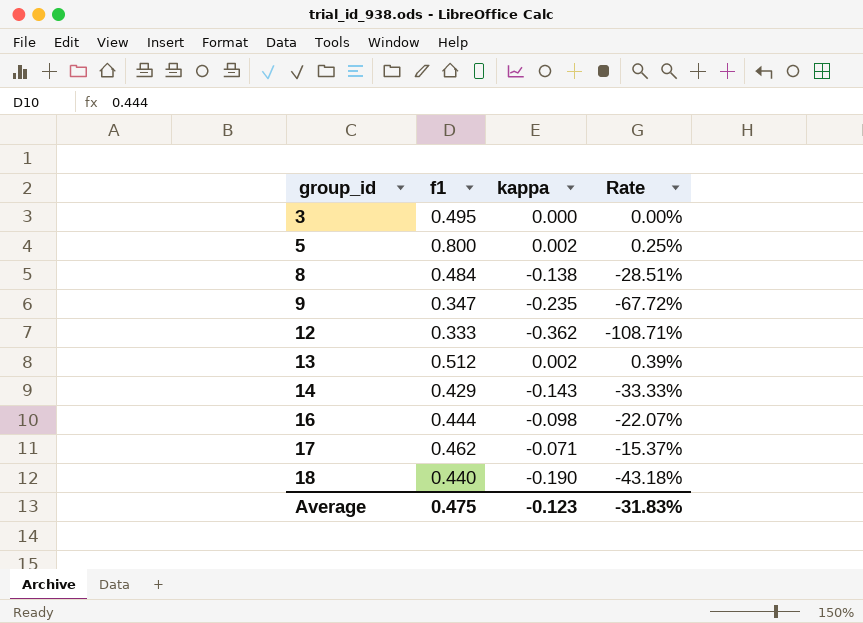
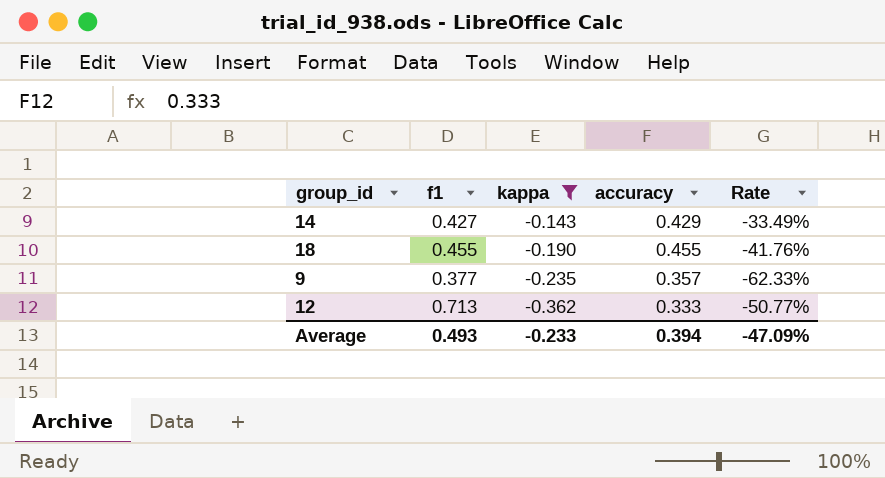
filter: none -> kappa <= -0.143
row order: group_id ascending -> kappa descending
column accuracy | position: none -> 4
14 | f1: 0.429 -> 0.427
14 | Rate: -33.33% -> -33.49%
18 | f1: 0.440 -> 0.455
18 | Rate: -43.18% -> -41.76%
9 | f1: 0.347 -> 0.377
9 | Rate: -67.72% -> -62.33%
12 | f1: 0.333 -> 0.713
12 | Rate: -108.71% -> -50.77%
Average | f1: 0.475 -> 0.493
Average | kappa: -0.123 -> -0.233
Average | Rate: -31.83% -> -47.09%

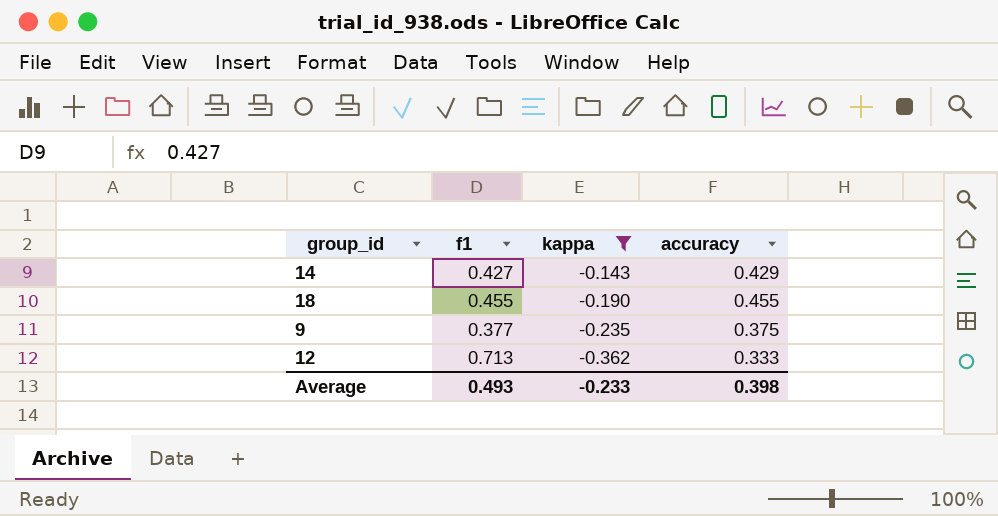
column Rate | formula: [kappa] / [f1] -> none
9 | accuracy: 0.357 -> 0.375
Average | accuracy: 0.394 -> 0.398

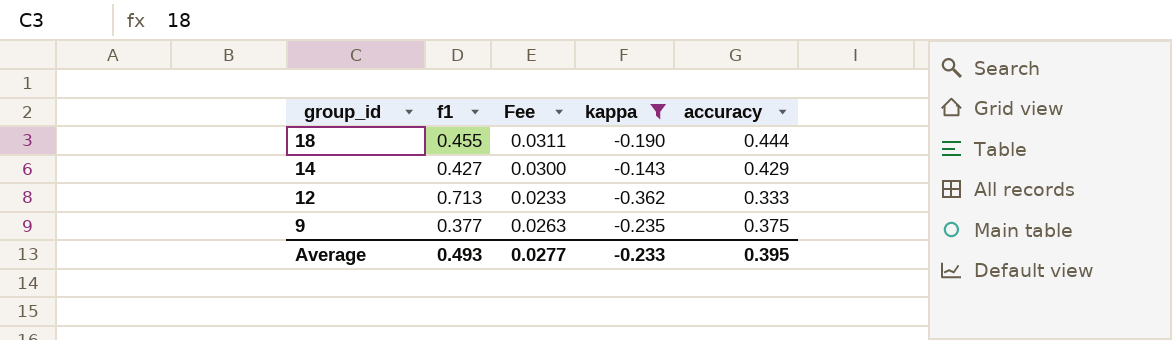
row order: kappa descending -> group_id descending
column Fee | formula: none -> [accuracy] * 0.07
18 | accuracy: 0.455 -> 0.444
Average | accuracy: 0.398 -> 0.395

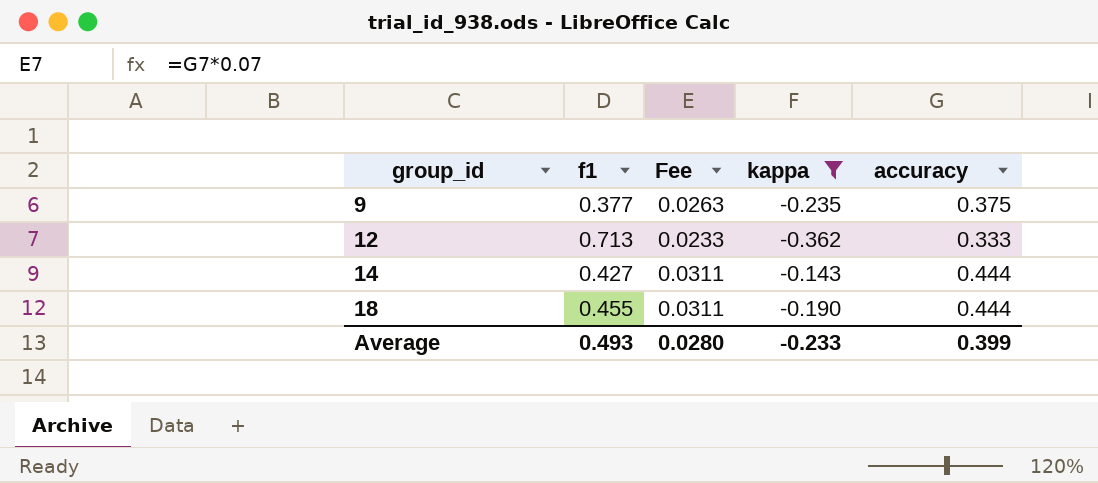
row order: group_id descending -> group_id ascending
14 | Fee: 0.0300 -> 0.0311
14 | accuracy: 0.429 -> 0.444
Average | Fee: 0.0277 -> 0.0280
Average | accuracy: 0.395 -> 0.399

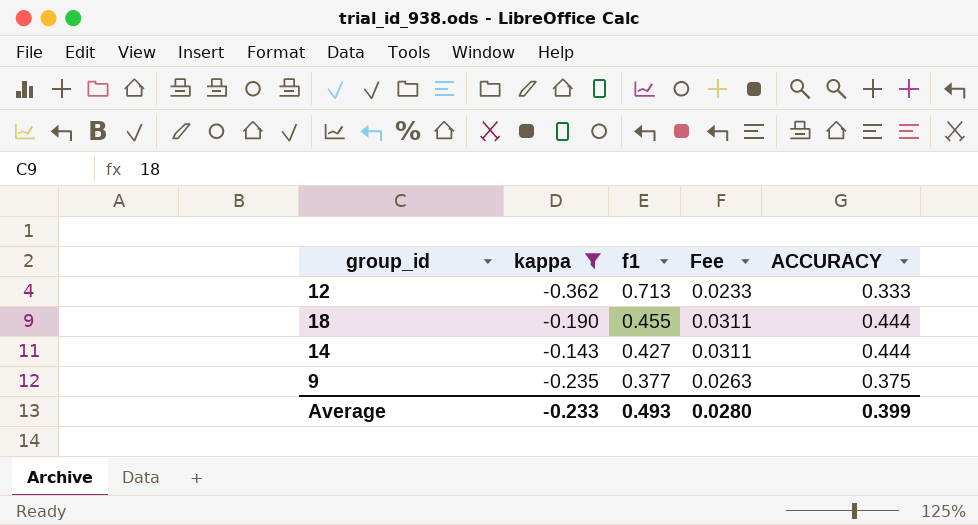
row order: group_id ascending -> f1 descending
column kappa | position: 4 -> 2
column name: accuracy -> ACCURACY

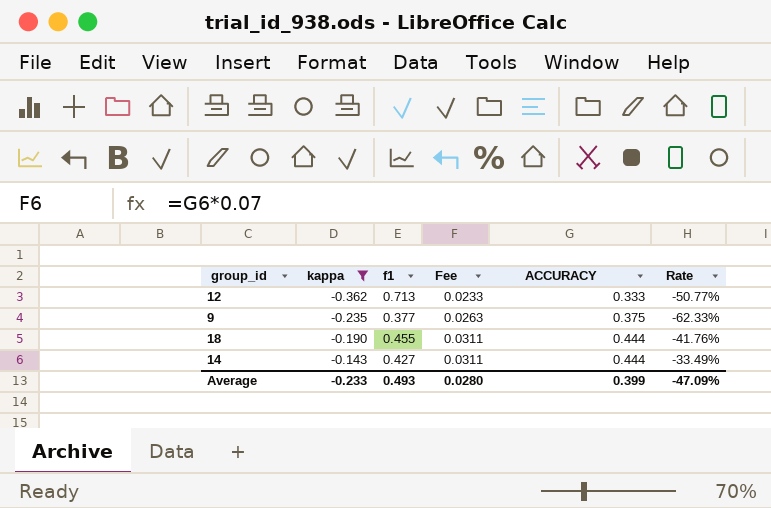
row order: f1 descending -> kappa ascending
column Rate | formula: none -> [kappa] / [f1]

